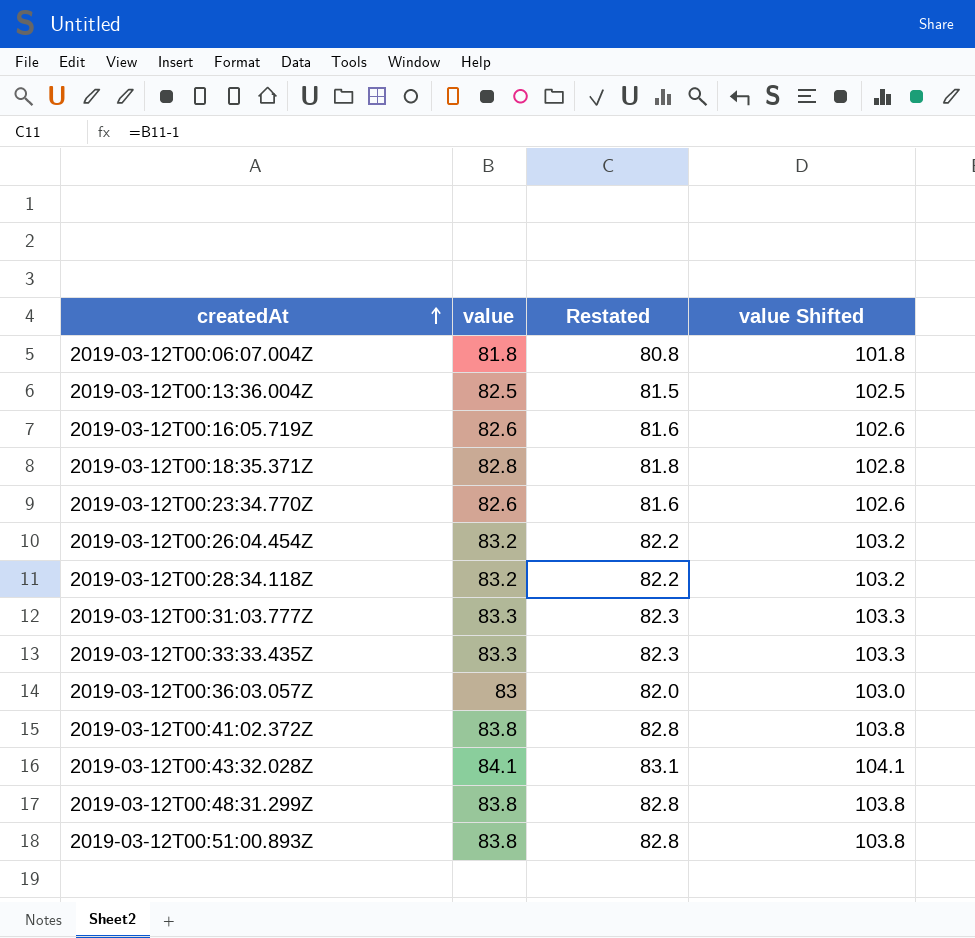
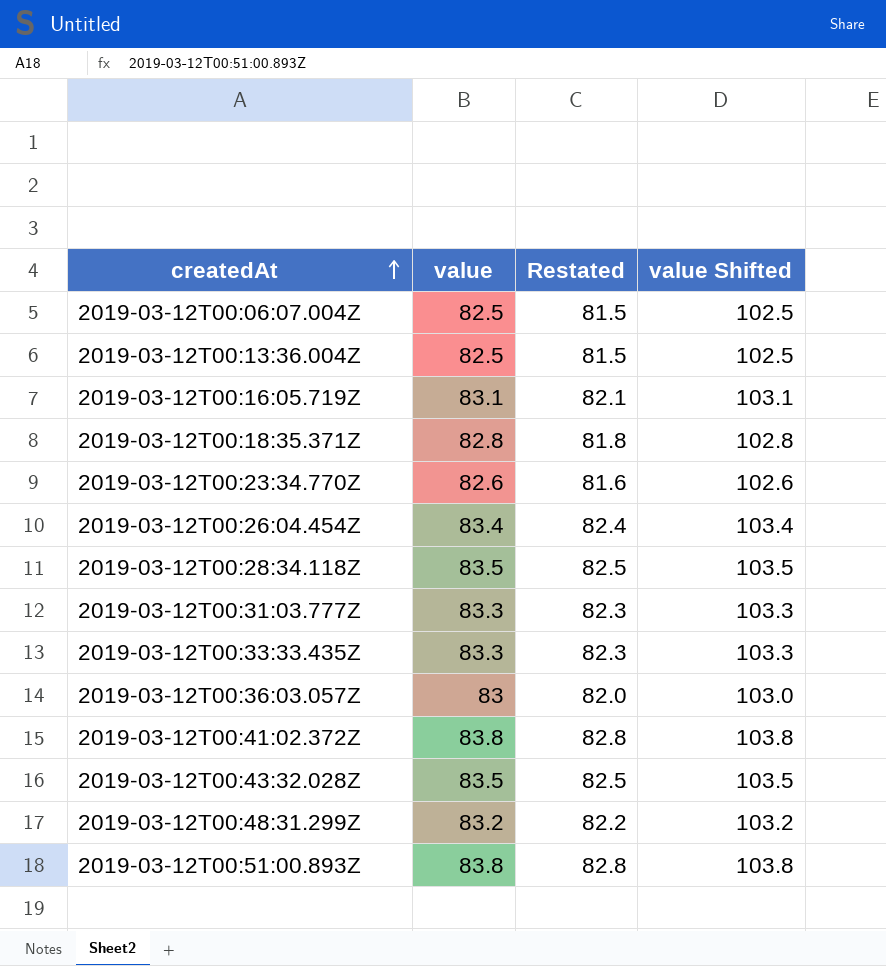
2019-03-12T00:06:07.004Z | value: 81.8 -> 82.5
2019-03-12T00:06:07.004Z | Restated: 80.8 -> 81.5
2019-03-12T00:06:07.004Z | value Shifted: 101.8 -> 102.5
2019-03-12T00:16:05.719Z | value: 82.6 -> 83.1
2019-03-12T00:16:05.719Z | Restated: 81.6 -> 82.1
2019-03-12T00:16:05.719Z | value Shifted: 102.6 -> 103.1
2019-03-12T00:26:04.454Z | value: 83.2 -> 83.4
2019-03-12T00:26:04.454Z | Restated: 82.2 -> 82.4
2019-03-12T00:26:04.454Z | value Shifted: 103.2 -> 103.4
2019-03-12T00:28:34.118Z | value: 83.2 -> 83.5
2019-03-12T00:28:34.118Z | Restated: 82.2 -> 82.5
2019-03-12T00:28:34.118Z | value Shifted: 103.2 -> 103.5
2019-03-12T00:43:32.028Z | value: 84.1 -> 83.5
2019-03-12T00:43:32.028Z | Restated: 83.1 -> 82.5
2019-03-12T00:43:32.028Z | value Shifted: 104.1 -> 103.5
2019-03-12T00:48:31.299Z | value: 83.8 -> 83.2
2019-03-12T00:48:31.299Z | Restated: 82.8 -> 82.2
2019-03-12T00:48:31.299Z | value Shifted: 103.8 -> 103.2

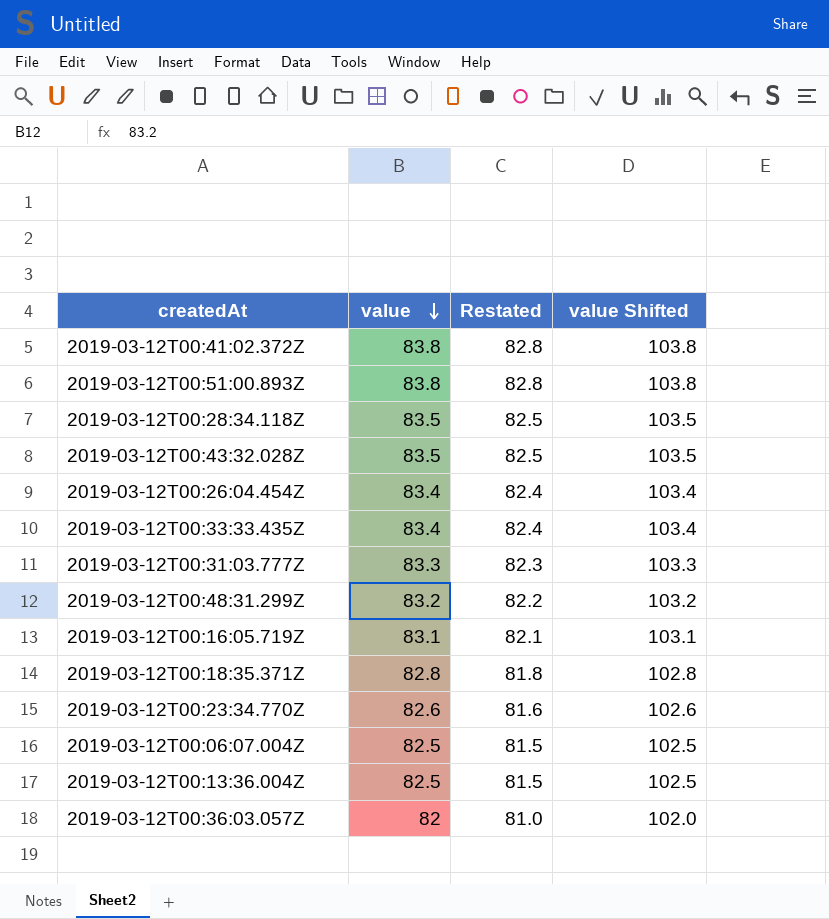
row order: createdAt ascending -> value descending
2019-03-12T00:33:33.435Z | value: 83.3 -> 83.4
2019-03-12T00:33:33.435Z | Restated: 82.3 -> 82.4
2019-03-12T00:33:33.435Z | value Shifted: 103.3 -> 103.4
2019-03-12T00:36:03.057Z | value: 83 -> 82
2019-03-12T00:36:03.057Z | Restated: 82.0 -> 81.0
2019-03-12T00:36:03.057Z | value Shifted: 103.0 -> 102.0

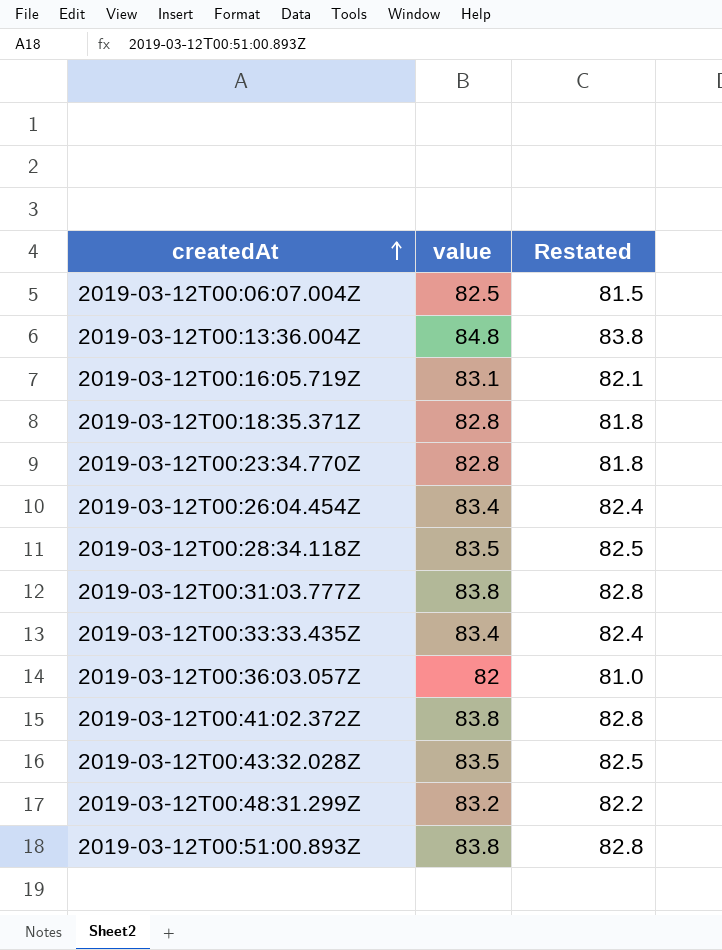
row order: value descending -> createdAt ascending
column value Shifted | formula: [value] + 20 -> none
2019-03-12T00:13:36.004Z | value: 82.5 -> 84.8
2019-03-12T00:13:36.004Z | Restated: 81.5 -> 83.8
2019-03-12T00:23:34.770Z | value: 82.6 -> 82.8
2019-03-12T00:23:34.770Z | Restated: 81.6 -> 81.8
2019-03-12T00:31:03.777Z | value: 83.3 -> 83.8
2019-03-12T00:31:03.777Z | Restated: 82.3 -> 82.8

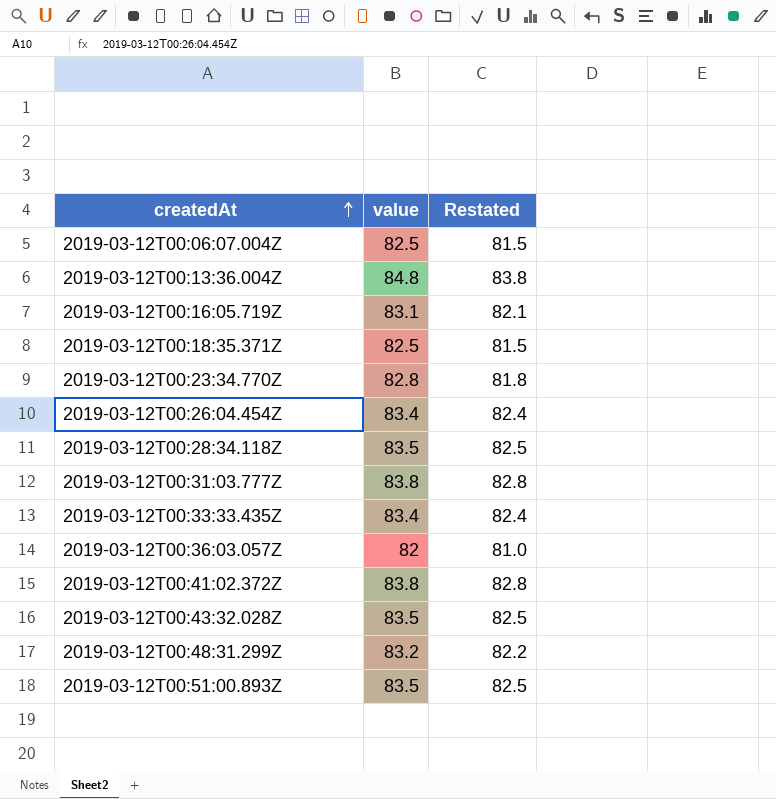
2019-03-12T00:18:35.371Z | value: 82.8 -> 82.5
2019-03-12T00:18:35.371Z | Restated: 81.8 -> 81.5
2019-03-12T00:51:00.893Z | value: 83.8 -> 83.5
2019-03-12T00:51:00.893Z | Restated: 82.8 -> 82.5

